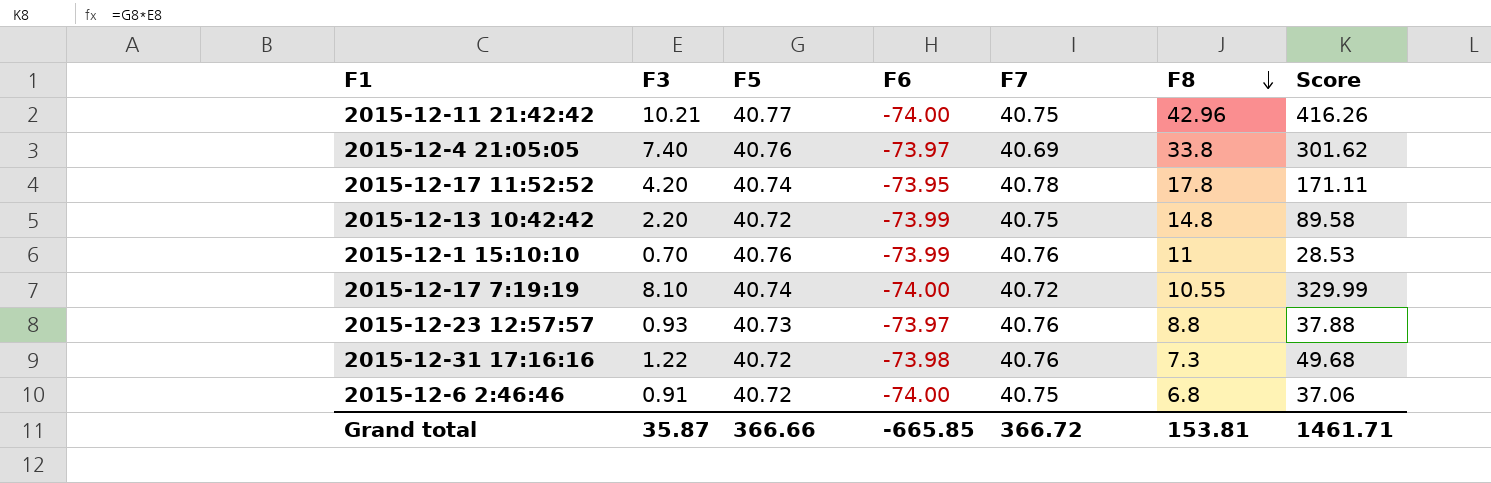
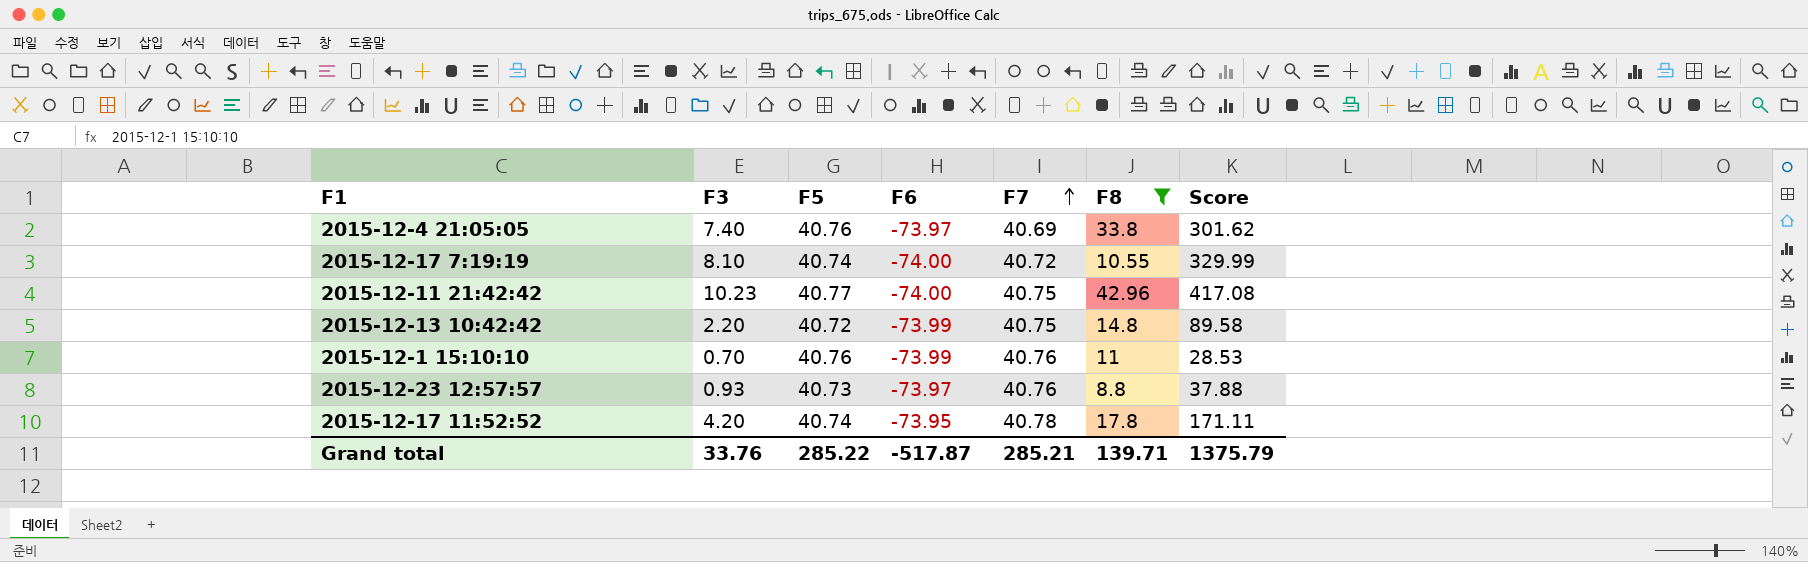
filter: none -> F8 >= 8.8
row order: F8 descending -> F7 ascending
2015-12-11 21:42:42 | F3: 10.21 -> 10.23
2015-12-11 21:42:42 | Score: 416.26 -> 417.08
Grand total | F3: 35.87 -> 33.76
Grand total | F5: 366.66 -> 285.22
Grand total | F6: -665.85 -> -517.87
Grand total | F7: 366.72 -> 285.21
Grand total | F8: 153.81 -> 139.71
Grand total | Score: 1461.71 -> 1375.79

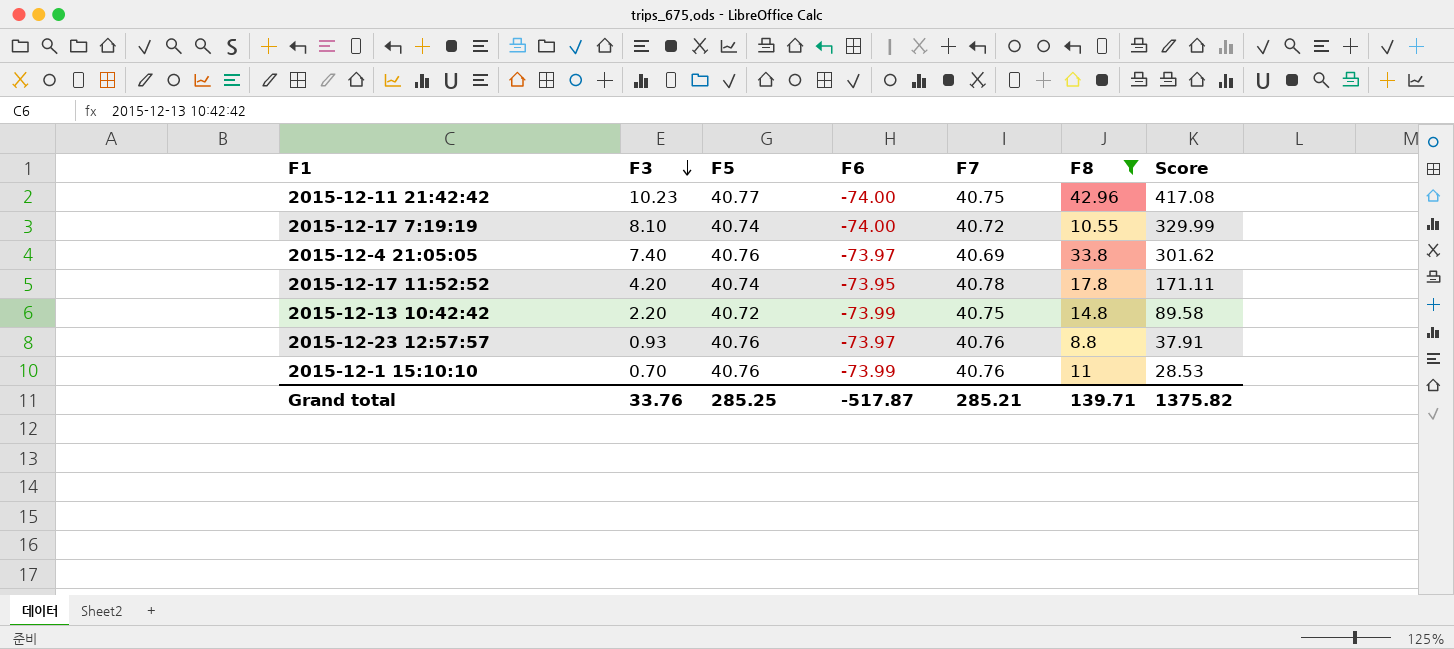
row order: F7 ascending -> F3 descending
2015-12-23 12:57:57 | F5: 40.73 -> 40.76
2015-12-23 12:57:57 | Score: 37.88 -> 37.91
Grand total | F5: 285.22 -> 285.25
Grand total | Score: 1375.79 -> 1375.82

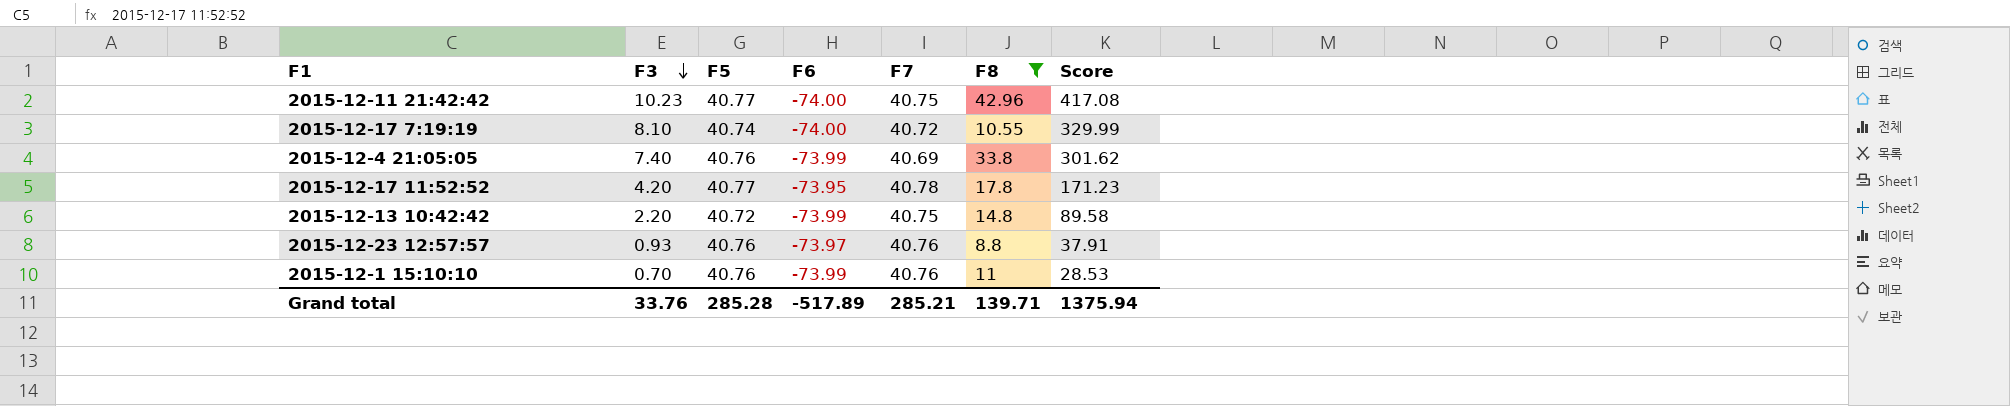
2015-12-4 21:05:05 | F6: -73.97 -> -73.99
2015-12-17 11:52:52 | F5: 40.74 -> 40.77
2015-12-17 11:52:52 | Score: 171.11 -> 171.23
Grand total | F5: 285.25 -> 285.28
Grand total | F6: -517.87 -> -517.89
Grand total | Score: 1375.82 -> 1375.94

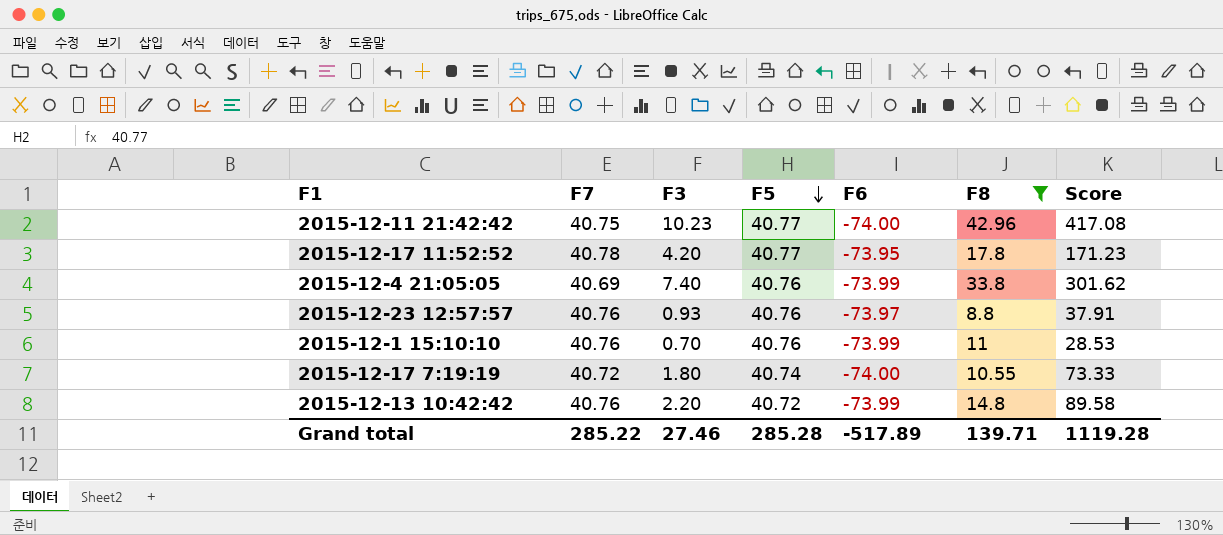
row order: F3 descending -> F5 descending
column F7 | position: 5 -> 2
2015-12-17 7:19:19 | F3: 8.10 -> 1.80
2015-12-17 7:19:19 | Score: 329.99 -> 73.33
2015-12-13 10:42:42 | F7: 40.75 -> 40.76
Grand total | F7: 285.21 -> 285.22
Grand total | F3: 33.76 -> 27.46
Grand total | Score: 1375.94 -> 1119.28

